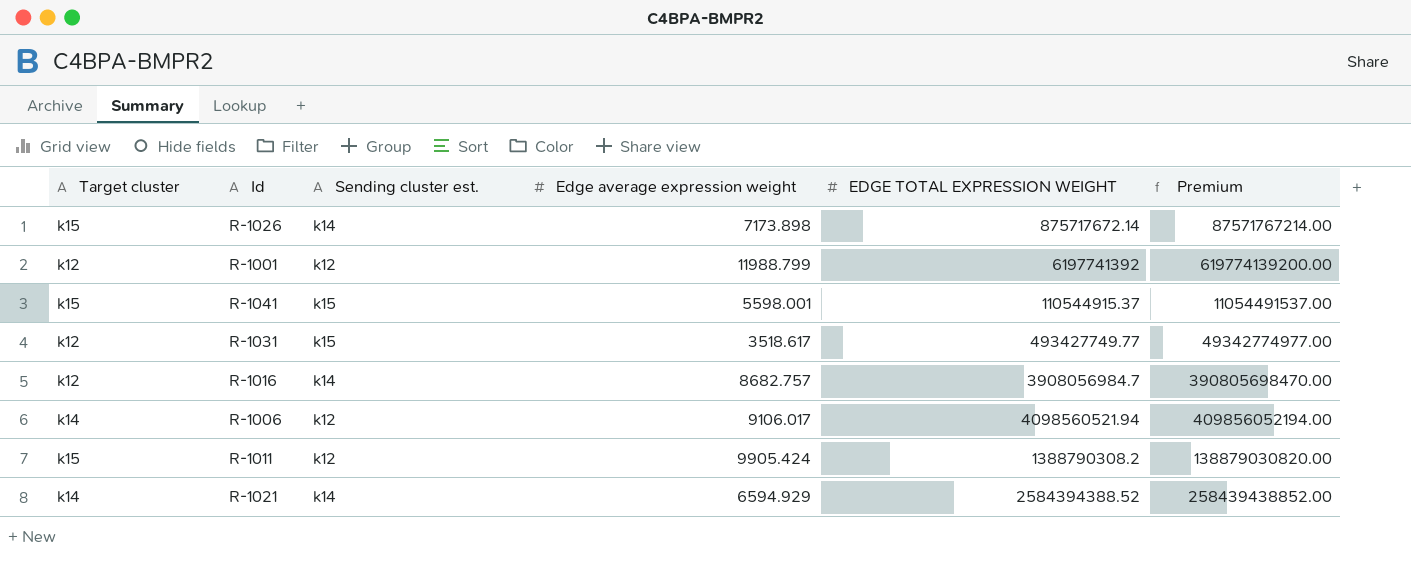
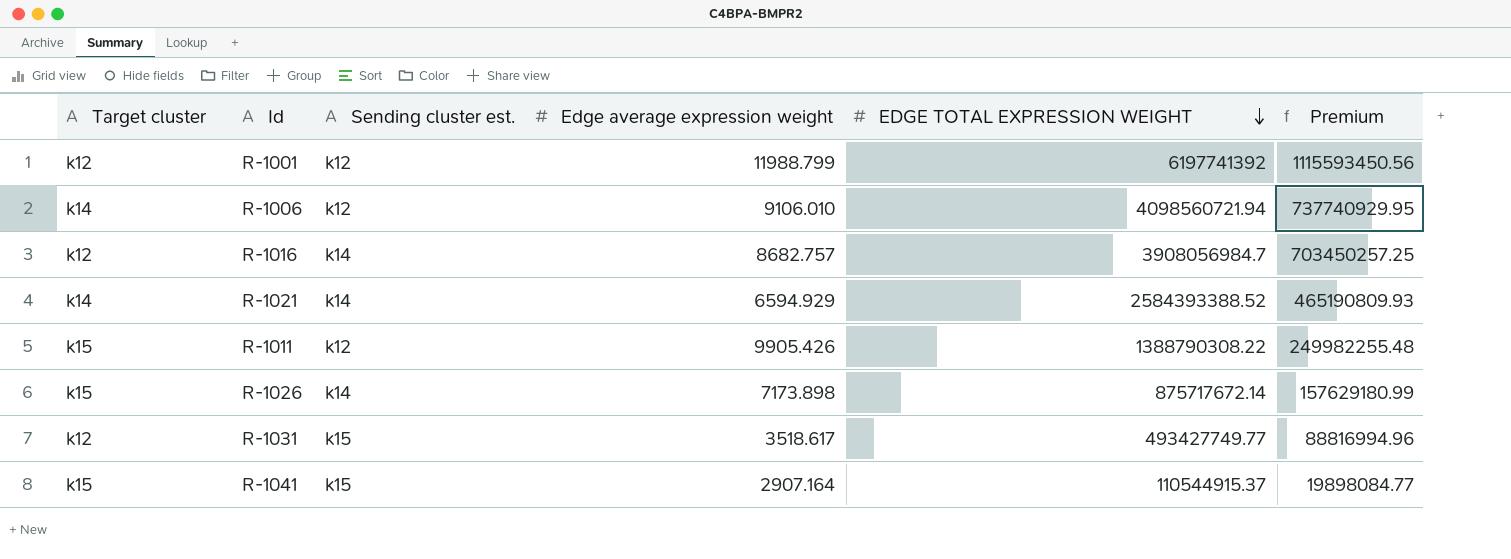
row order: none -> EDGE TOTAL EXPRESSION WEIGHT descending
column Premium | formula: [EDGE TOTAL EXPRESSION WEIGHT] * 100 -> [EDGE TOTAL EXPRESSION WEIGHT] * 0.18
R-1006 | Edge average expression weight: 9106.017 -> 9106.010
R-1006 | EDGE TOTAL EXPRESSION WEIGHT: 4098560521.94 -> 4098560721.94
R-1021 | EDGE TOTAL EXPRESSION WEIGHT: 2584394388.52 -> 2584393388.52
R-1011 | Edge average expression weight: 9905.424 -> 9905.426
R-1011 | EDGE TOTAL EXPRESSION WEIGHT: 1388790308.2 -> 1388790308.22
R-1041 | Edge average expression weight: 5598.001 -> 2907.164

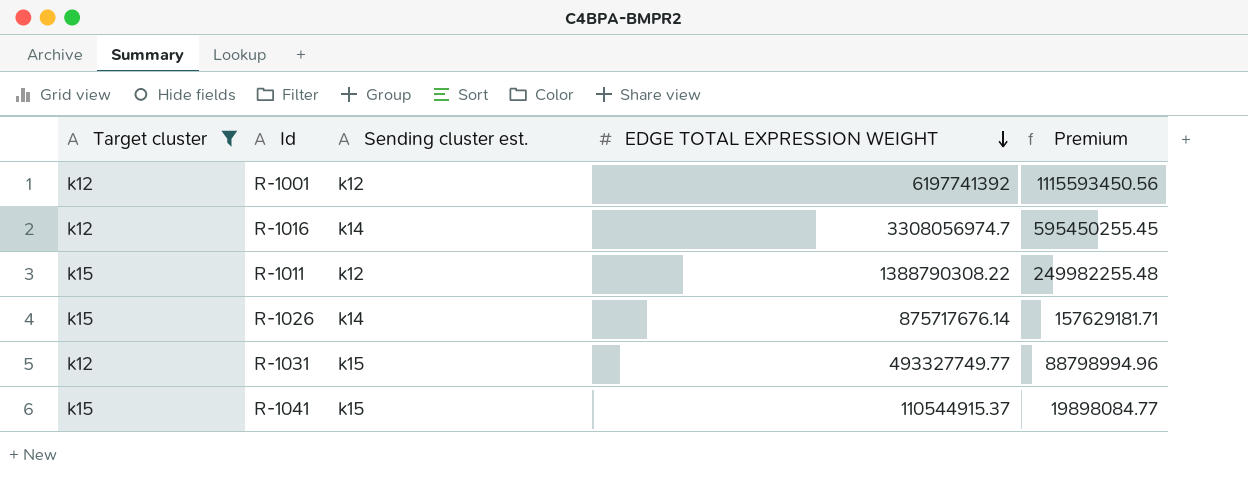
filter: none -> Target cluster != k14
column Edge average expression weight | position: 4 -> none
R-1016 | EDGE TOTAL EXPRESSION WEIGHT: 3908056984.7 -> 3308056974.7
R-1016 | Premium: 703450257.25 -> 595450255.45
R-1026 | EDGE TOTAL EXPRESSION WEIGHT: 875717672.14 -> 875717676.14
R-1026 | Premium: 157629180.99 -> 157629181.71
R-1031 | EDGE TOTAL EXPRESSION WEIGHT: 493427749.77 -> 493327749.77
R-1031 | Premium: 88816994.96 -> 88798994.96

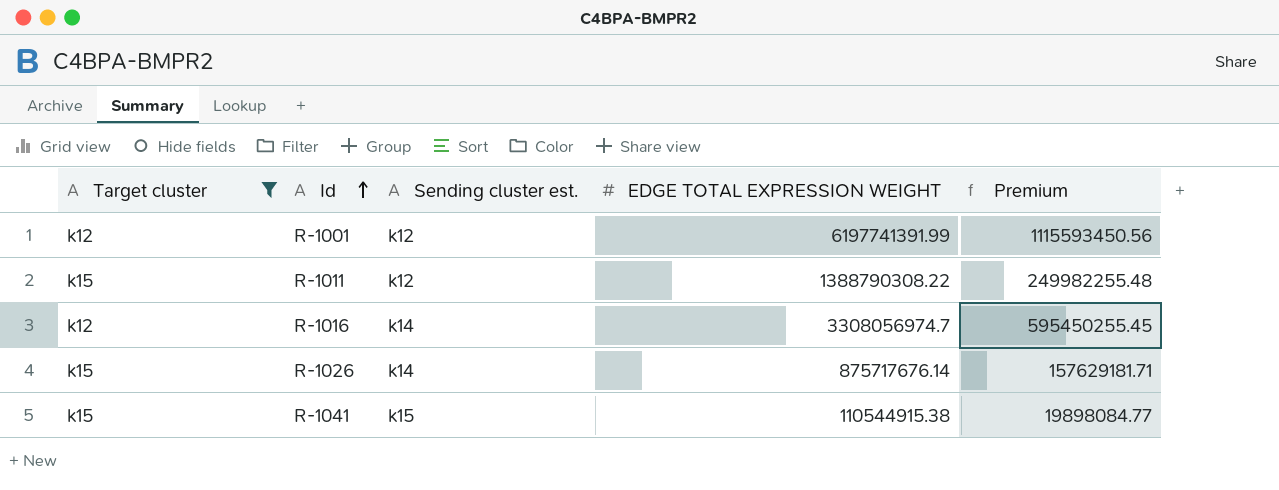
row order: EDGE TOTAL EXPRESSION WEIGHT descending -> Id ascending
row R-1031: k12 | k15 | 493327749.77 | 88798994.96 -> none
R-1001 | EDGE TOTAL EXPRESSION WEIGHT: 6197741392 -> 6197741391.99
R-1041 | EDGE TOTAL EXPRESSION WEIGHT: 110544915.37 -> 110544915.38

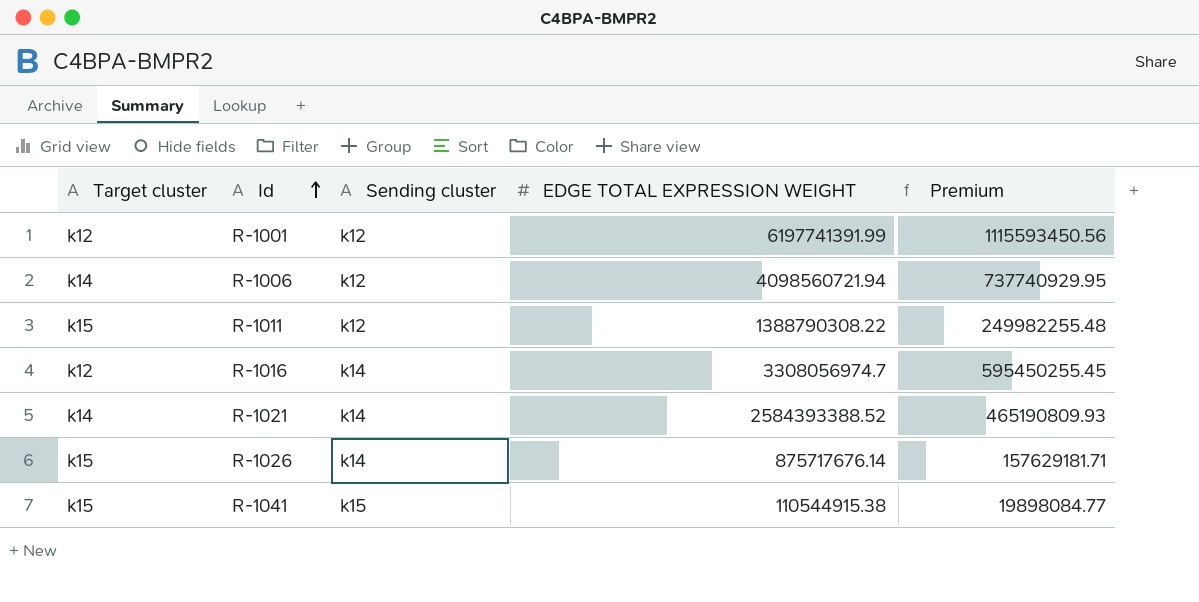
filter: Target cluster != k14 -> none
column name: Sending cluster est. -> Sending cluster

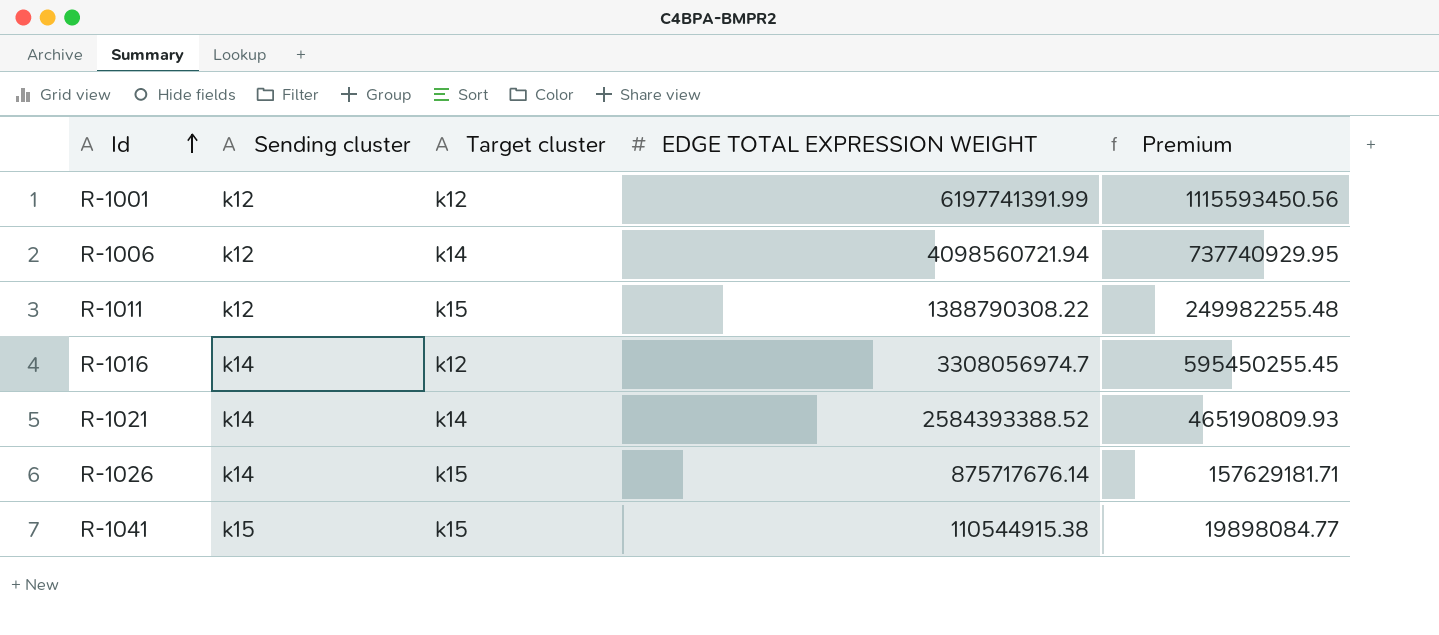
column Target cluster | position: 1 -> 3

